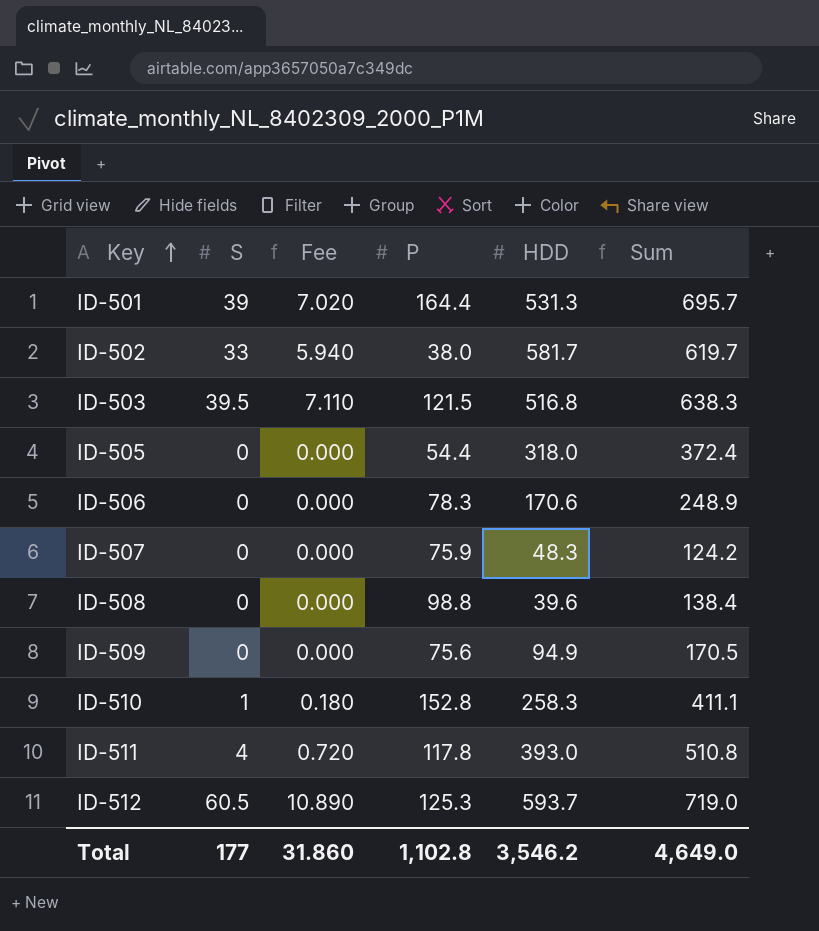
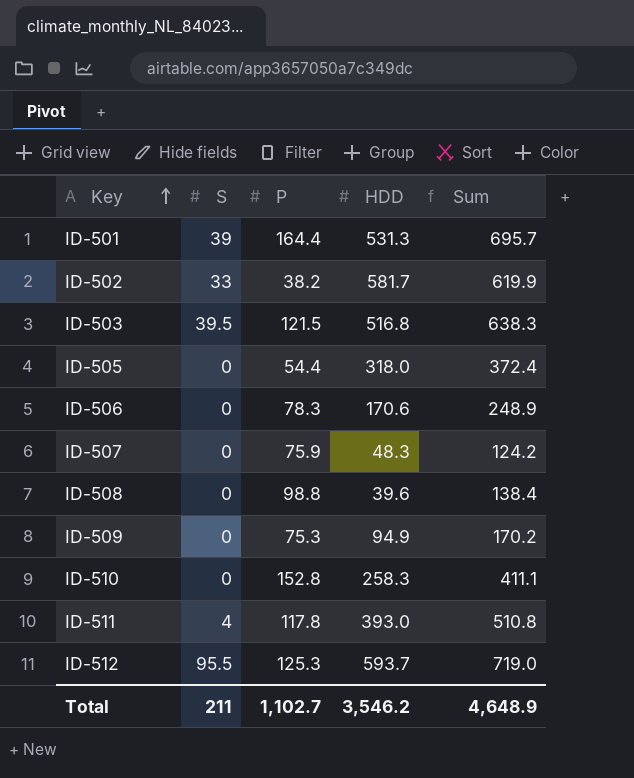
column Fee | formula: [S] * 0.18 -> none
ID-502 | P: 38.0 -> 38.2
ID-502 | Sum: 619.7 -> 619.9
ID-509 | P: 75.6 -> 75.3
ID-509 | Sum: 170.5 -> 170.2
ID-510 | S: 1 -> 0
ID-512 | S: 60.5 -> 95.5
Total | S: 177 -> 211
Total | P: 1,102.8 -> 1,102.7
Total | Sum: 4,649.0 -> 4,648.9

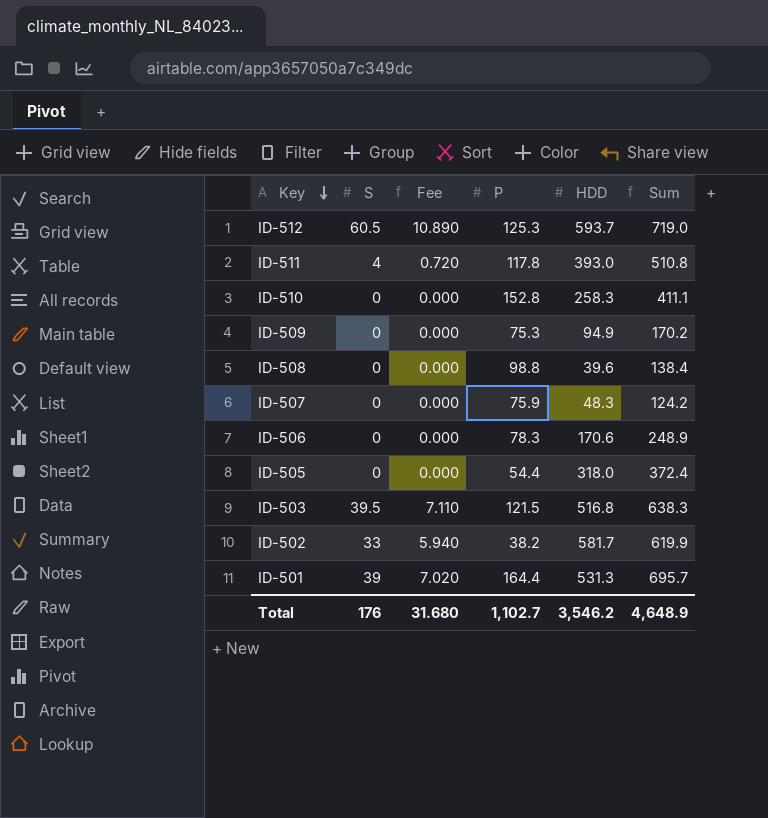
row order: Key ascending -> Key descending
column Fee | formula: none -> [S] * 0.18
ID-512 | S: 95.5 -> 60.5
Total | S: 211 -> 176

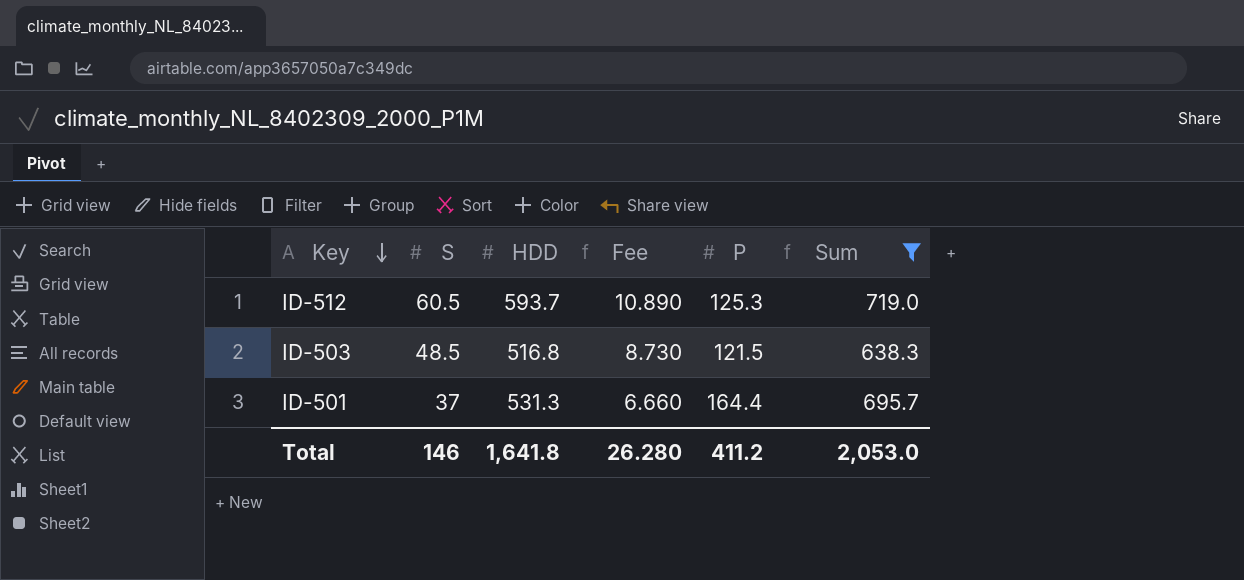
filter: none -> Sum >= 638.3
column HDD | position: 5 -> 3
ID-503 | S: 39.5 -> 48.5
ID-503 | Fee: 7.110 -> 8.730
ID-501 | S: 39 -> 37
ID-501 | Fee: 7.020 -> 6.660
Total | S: 176 -> 146
Total | HDD: 3,546.2 -> 1,641.8
Total | Fee: 31.680 -> 26.280
Total | P: 1,102.7 -> 411.2
Total | Sum: 4,648.9 -> 2,053.0

